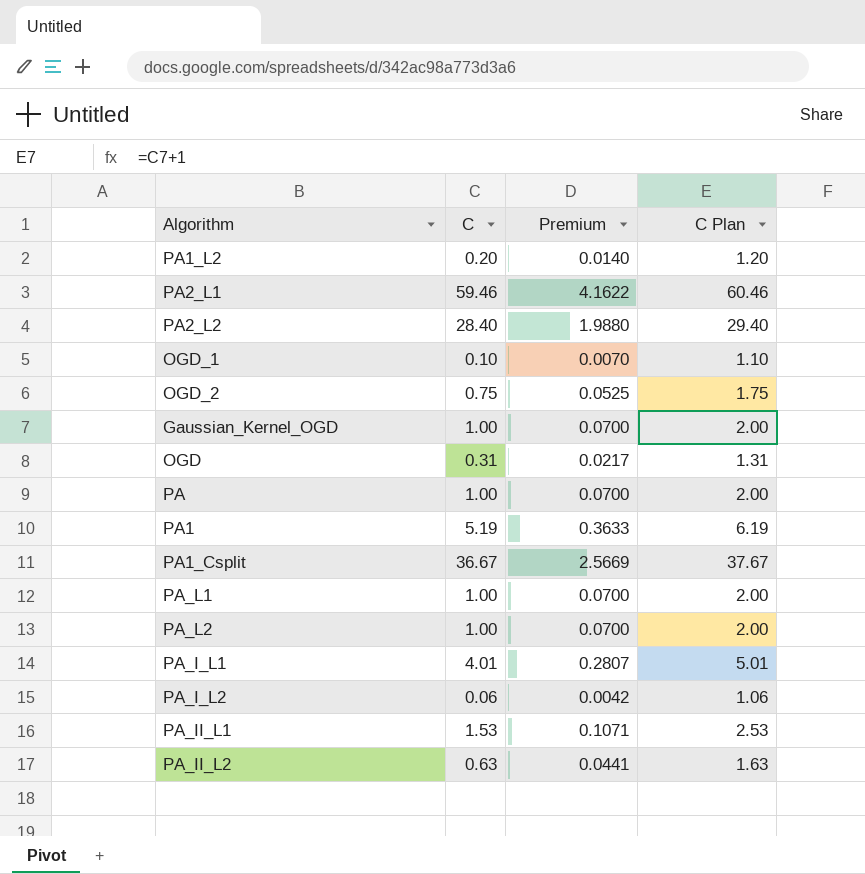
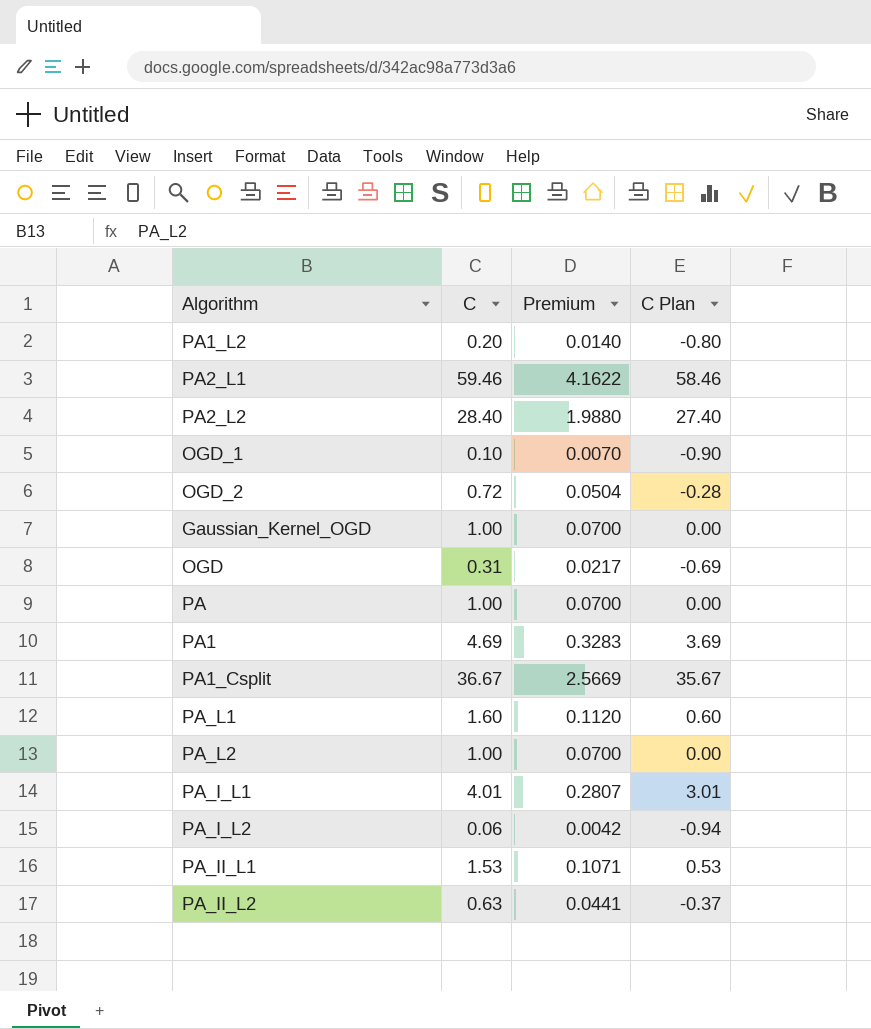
column C Plan | formula: [C] + 1 -> [C] - 1
OGD_2 | C: 0.75 -> 0.72
OGD_2 | Premium: 0.0525 -> 0.0504
PA1 | C: 5.19 -> 4.69
PA1 | Premium: 0.3633 -> 0.3283
PA_L1 | C: 1.00 -> 1.60
PA_L1 | Premium: 0.0700 -> 0.1120

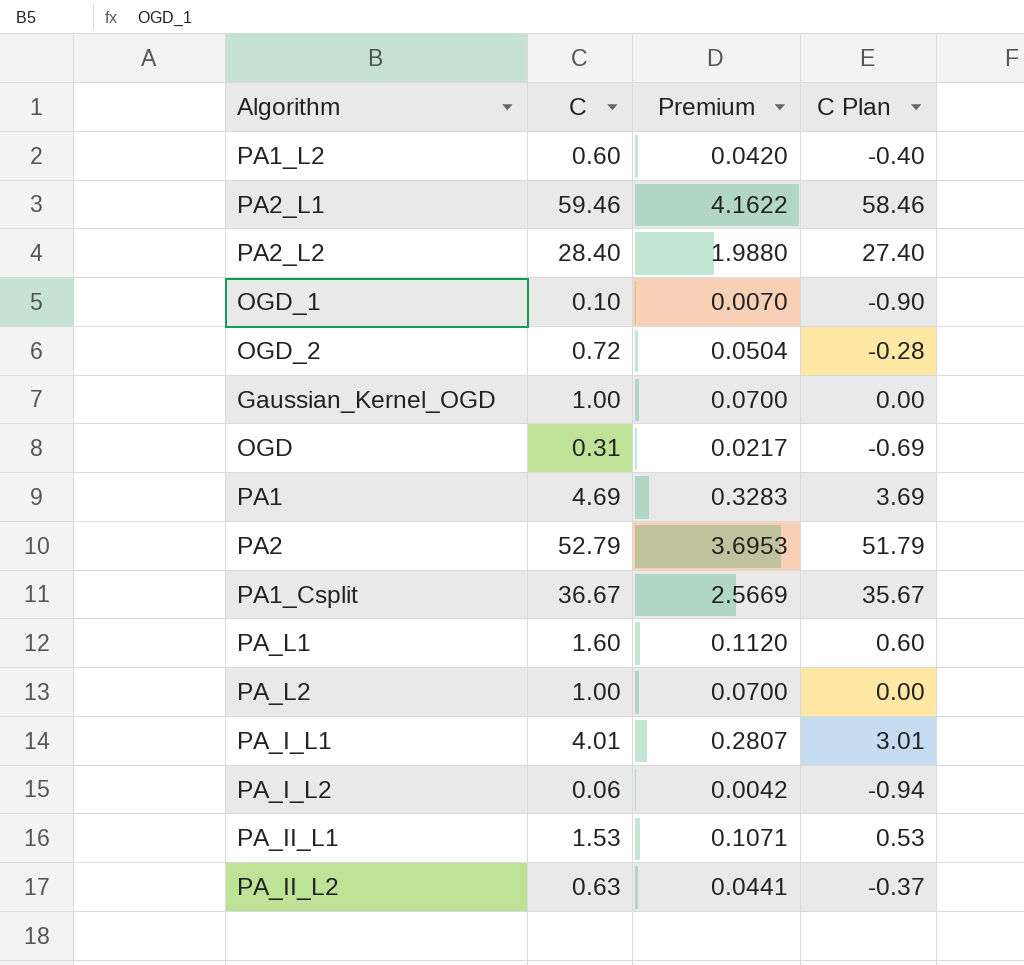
row PA: 1.00 | 0.0700 | 0.00 -> none
PA1_L2 | C: 0.20 -> 0.60
PA1_L2 | Premium: 0.0140 -> 0.0420
PA1_L2 | C Plan: -0.80 -> -0.40
row PA2: none -> 52.79 | 3.6953 | 51.79

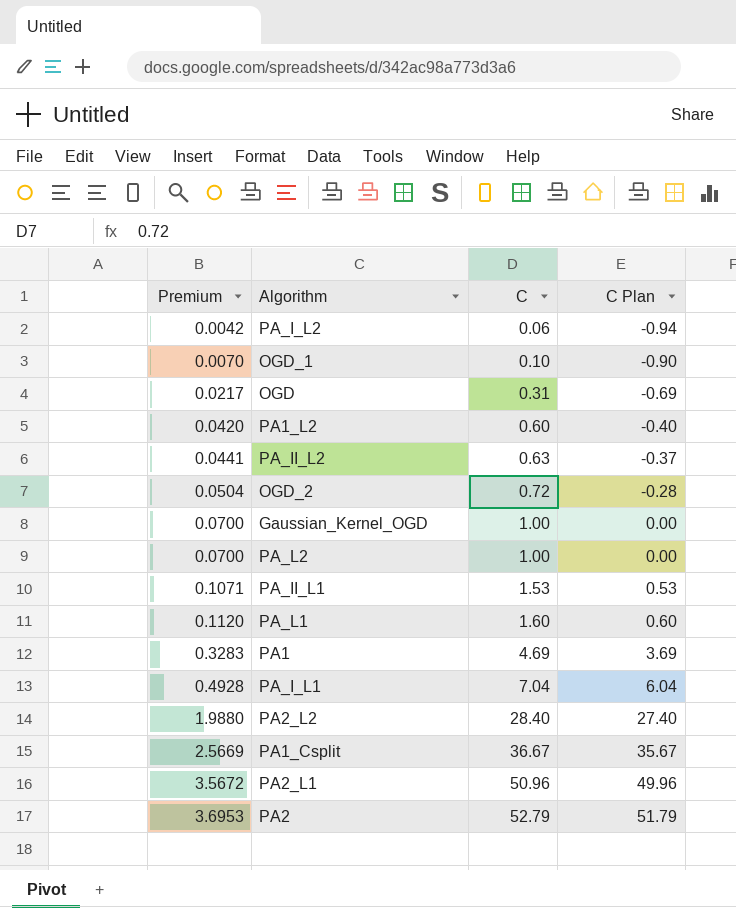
row order: none -> Premium ascending
column Premium | position: 3 -> 1
PA_I_L1 | Premium: 0.2807 -> 0.4928
PA_I_L1 | C: 4.01 -> 7.04
PA_I_L1 | C Plan: 3.01 -> 6.04
PA2_L1 | Premium: 4.1622 -> 3.5672
PA2_L1 | C: 59.46 -> 50.96
PA2_L1 | C Plan: 58.46 -> 49.96

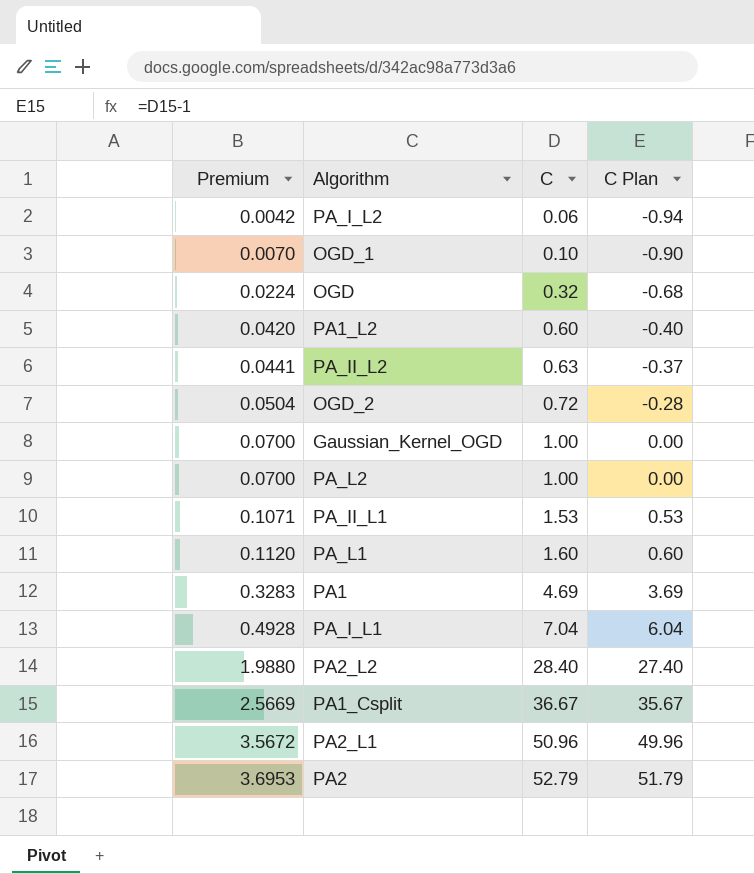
OGD | Premium: 0.0217 -> 0.0224
OGD | C: 0.31 -> 0.32
OGD | C Plan: -0.69 -> -0.68

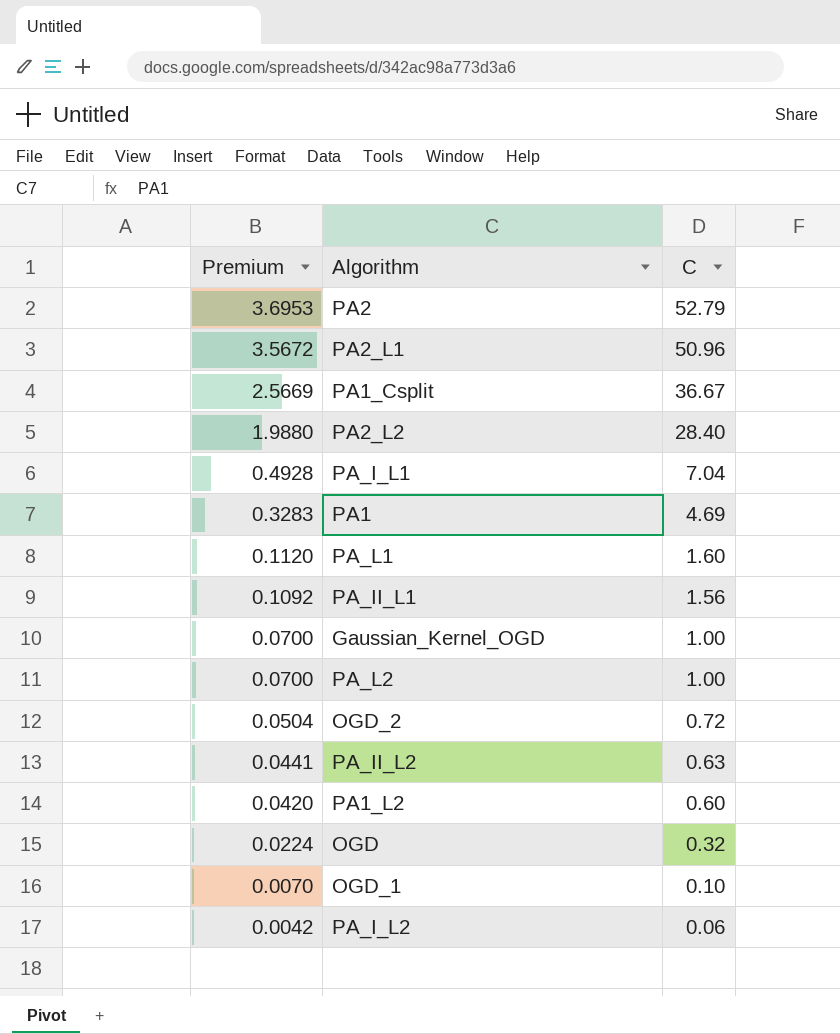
row order: Premium ascending -> Premium descending
column C Plan | formula: [C] - 1 -> none
PA_II_L1 | Premium: 0.1071 -> 0.1092
PA_II_L1 | C: 1.53 -> 1.56

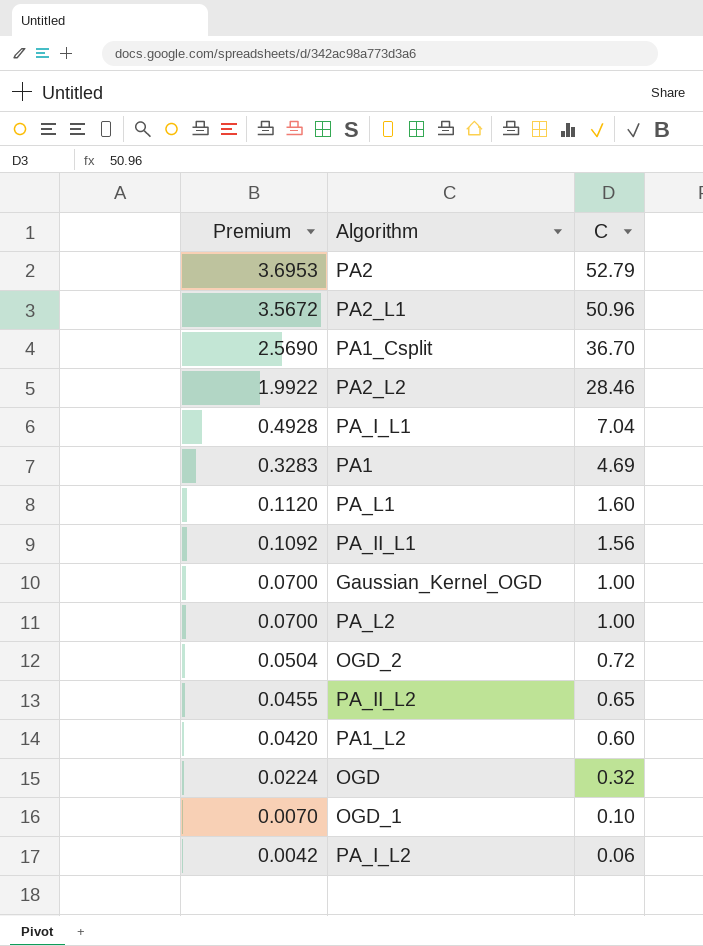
PA1_Csplit | Premium: 2.5669 -> 2.5690
PA1_Csplit | C: 36.67 -> 36.70
PA2_L2 | Premium: 1.9880 -> 1.9922
PA2_L2 | C: 28.40 -> 28.46
PA_II_L2 | Premium: 0.0441 -> 0.0455
PA_II_L2 | C: 0.63 -> 0.65

